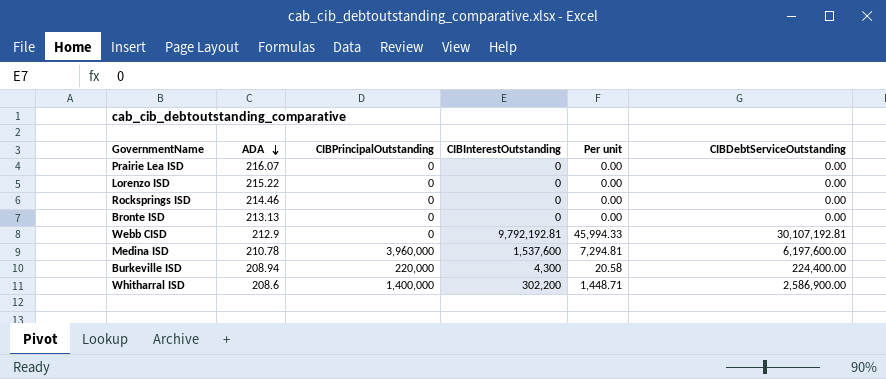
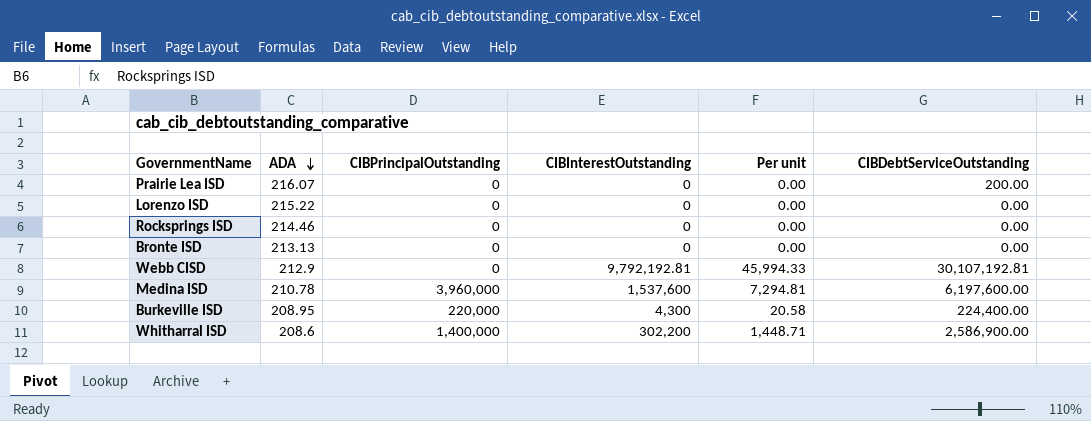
Prairie Lea ISD | CIBDebtServiceOutstanding: 0.00 -> 200.00
Burkeville ISD | ADA: 208.94 -> 208.95

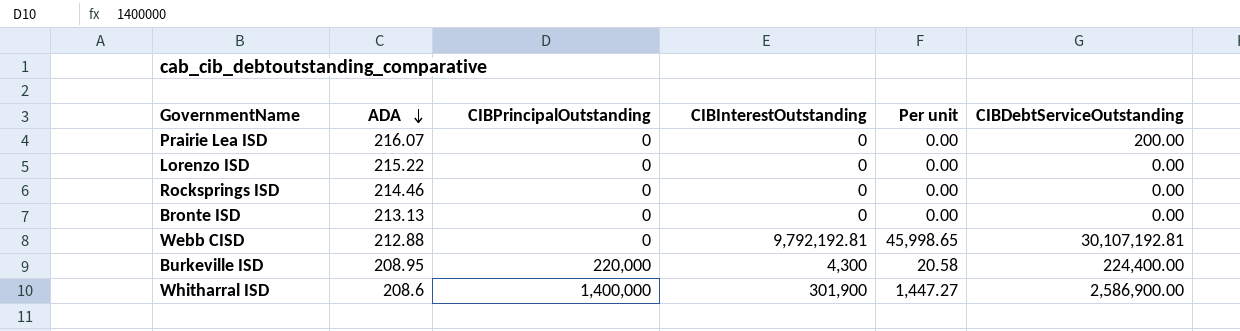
row Medina ISD: 210.78 | 3,960,000 | 1,537,600 | 7,294.81 | 6,197,600.00 -> none
Webb CISD | ADA: 212.9 -> 212.88
Webb CISD | Per unit: 45,994.33 -> 45,998.65
Whitharral ISD | CIBInterestOutstanding: 302,200 -> 301,900
Whitharral ISD | Per unit: 1,448.71 -> 1,447.27

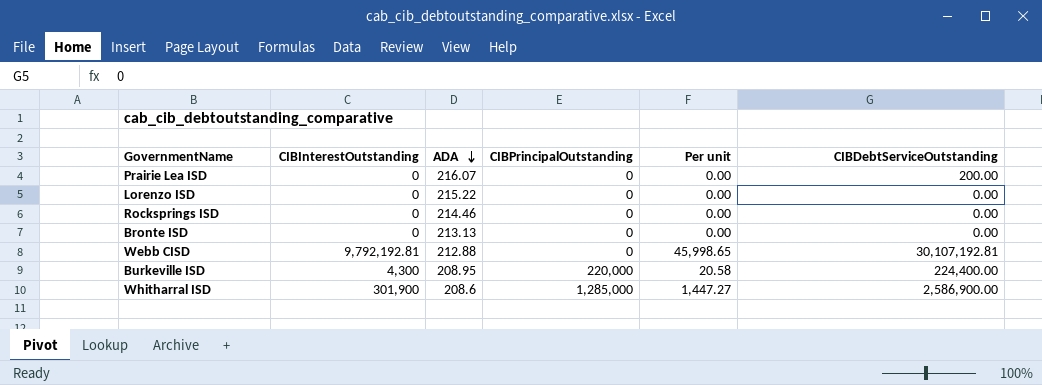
column CIBInterestOutstanding | position: 4 -> 2
Whitharral ISD | CIBPrincipalOutstanding: 1,400,000 -> 1,285,000

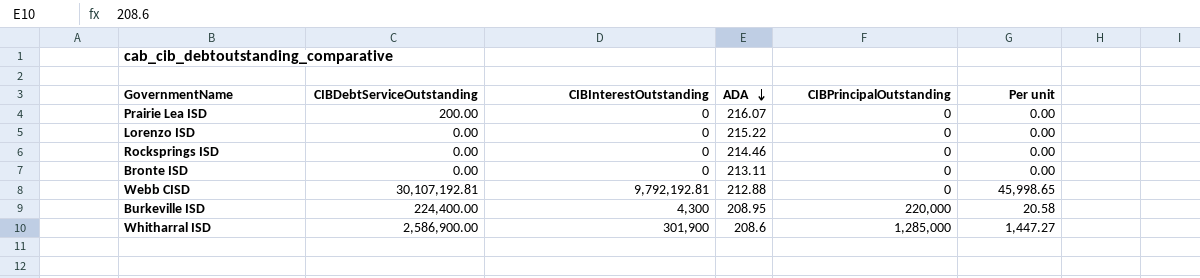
column CIBDebtServiceOutstanding | position: 6 -> 2
Bronte ISD | ADA: 213.13 -> 213.11

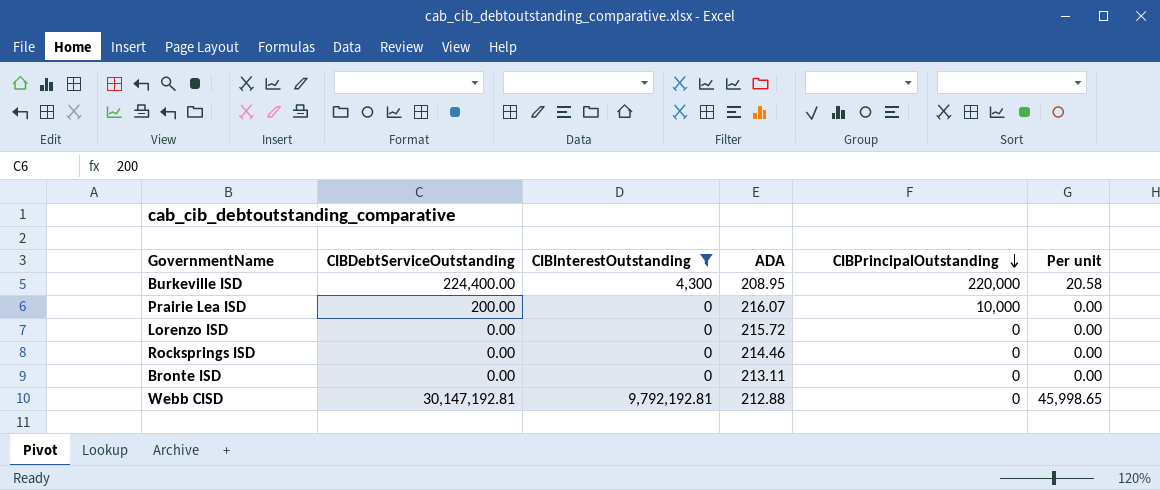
filter: none -> CIBInterestOutstanding != 301,900
row order: ADA descending -> CIBPrincipalOutstanding descending
Prairie Lea ISD | CIBPrincipalOutstanding: 0 -> 10,000
Lorenzo ISD | ADA: 215.22 -> 215.72
Webb CISD | CIBDebtServiceOutstanding: 30,107,192.81 -> 30,147,192.81

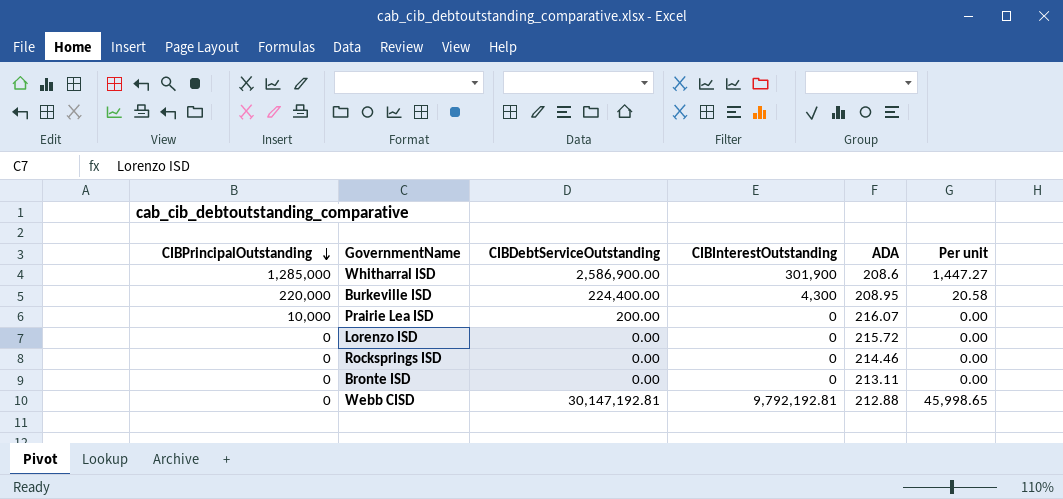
filter: CIBInterestOutstanding != 301,900 -> none
column CIBPrincipalOutstanding | position: 5 -> 1

